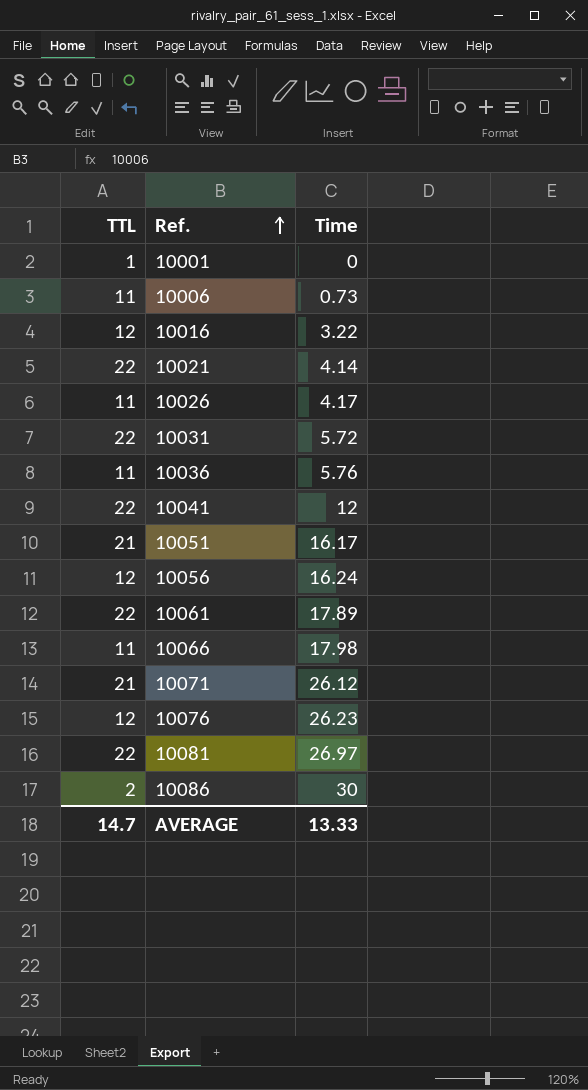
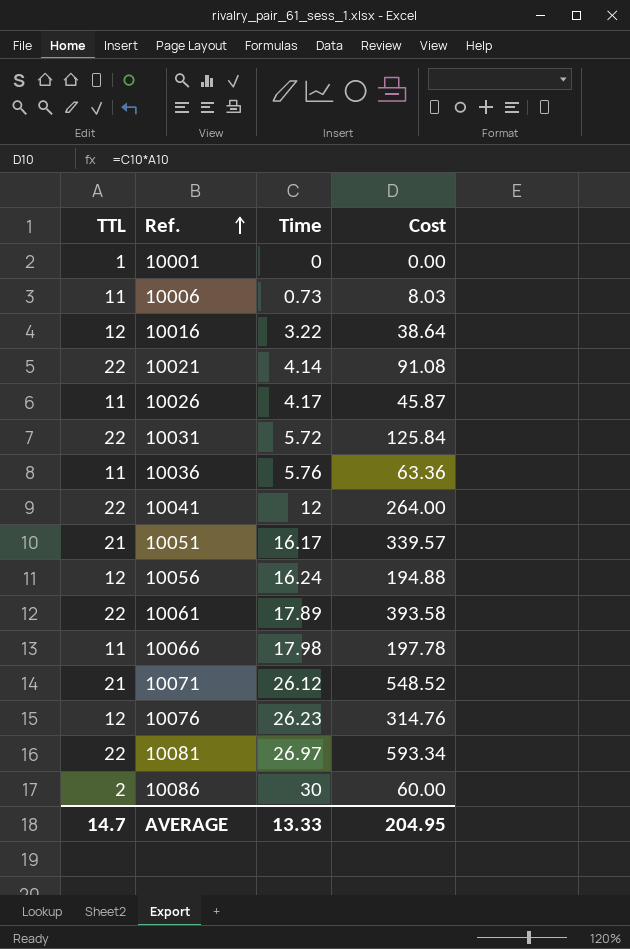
column Cost | formula: none -> [TTL] * [Time]

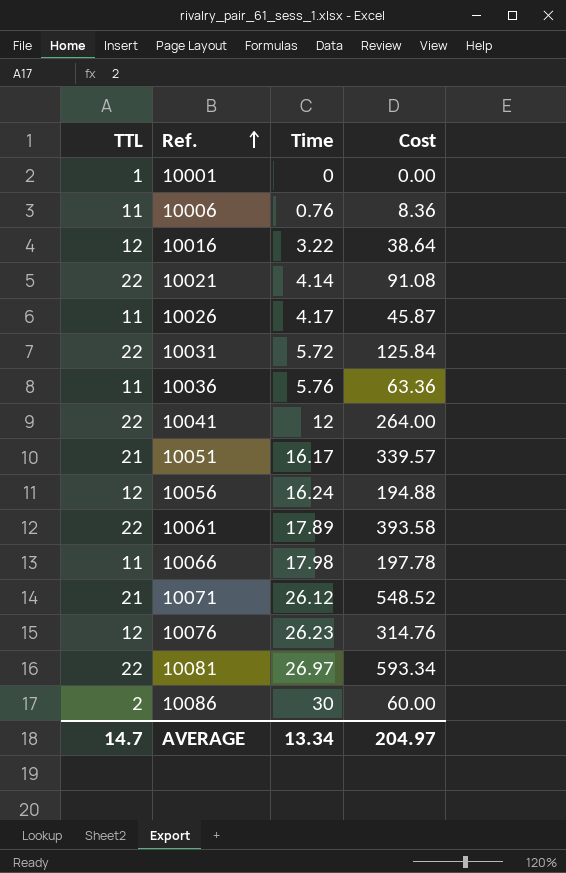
10006 | Time: 0.73 -> 0.76
10006 | Cost: 8.03 -> 8.36
AVERAGE | Time: 13.33 -> 13.34
AVERAGE | Cost: 204.95 -> 204.97

